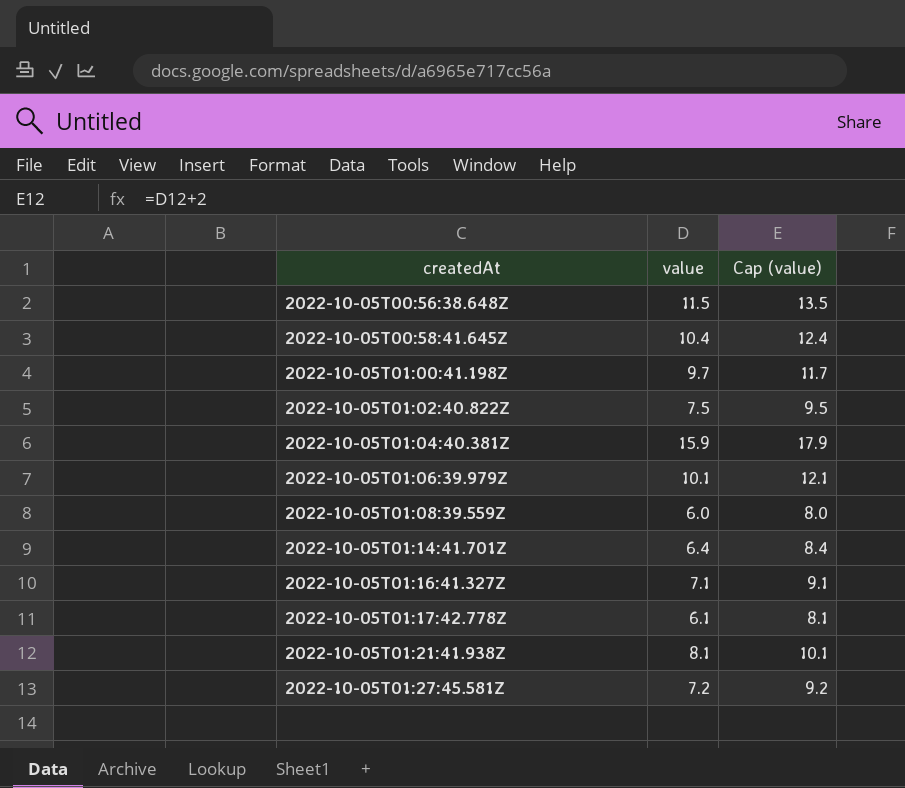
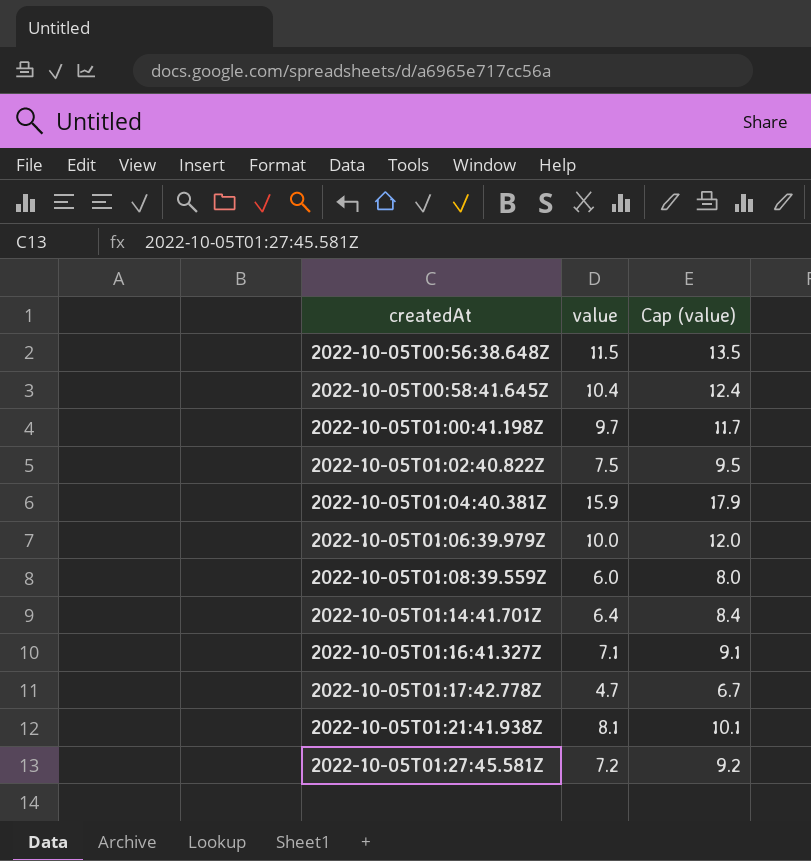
2022-10-05T01:06:39.979Z | value: 10.1 -> 10.0
2022-10-05T01:06:39.979Z | Cap (value): 12.1 -> 12.0
2022-10-05T01:17:42.778Z | value: 6.1 -> 4.7
2022-10-05T01:17:42.778Z | Cap (value): 8.1 -> 6.7

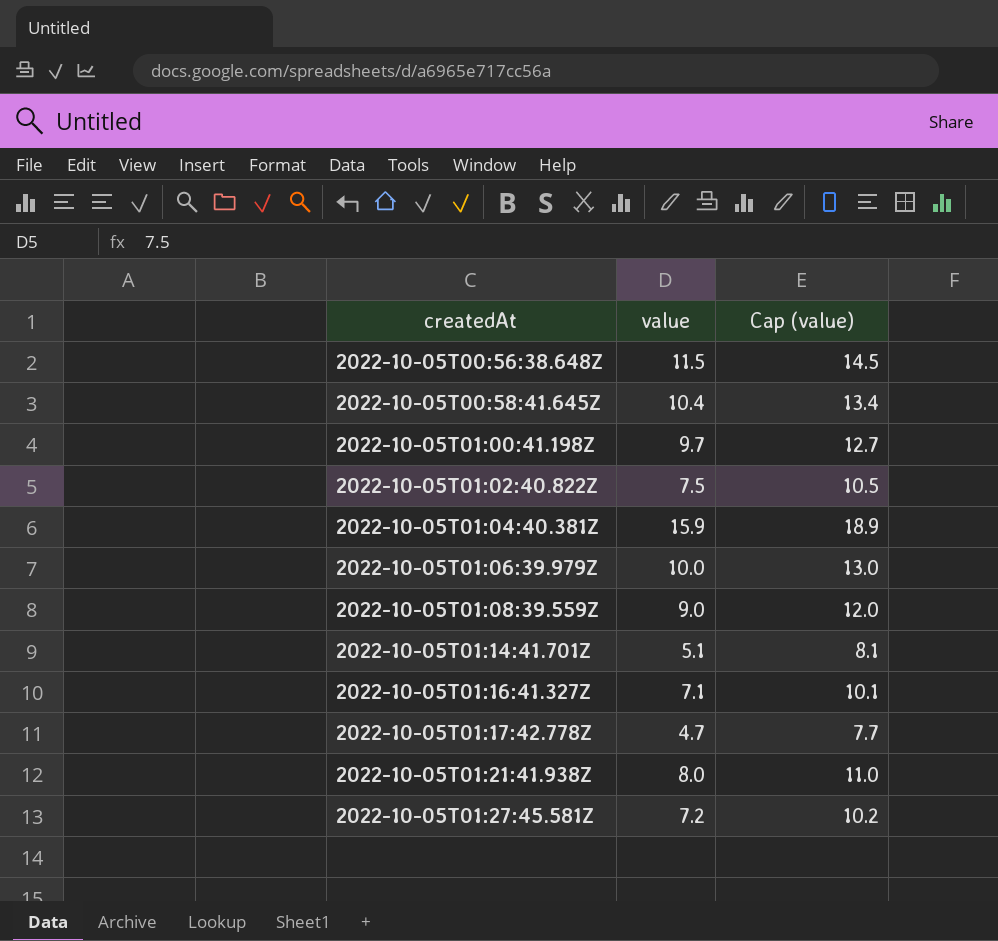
column Cap (value) | formula: [value] + 2 -> [value] + 3
2022-10-05T01:08:39.559Z | value: 6.0 -> 9.0
2022-10-05T01:14:41.701Z | value: 6.4 -> 5.1
2022-10-05T01:21:41.938Z | value: 8.1 -> 8.0

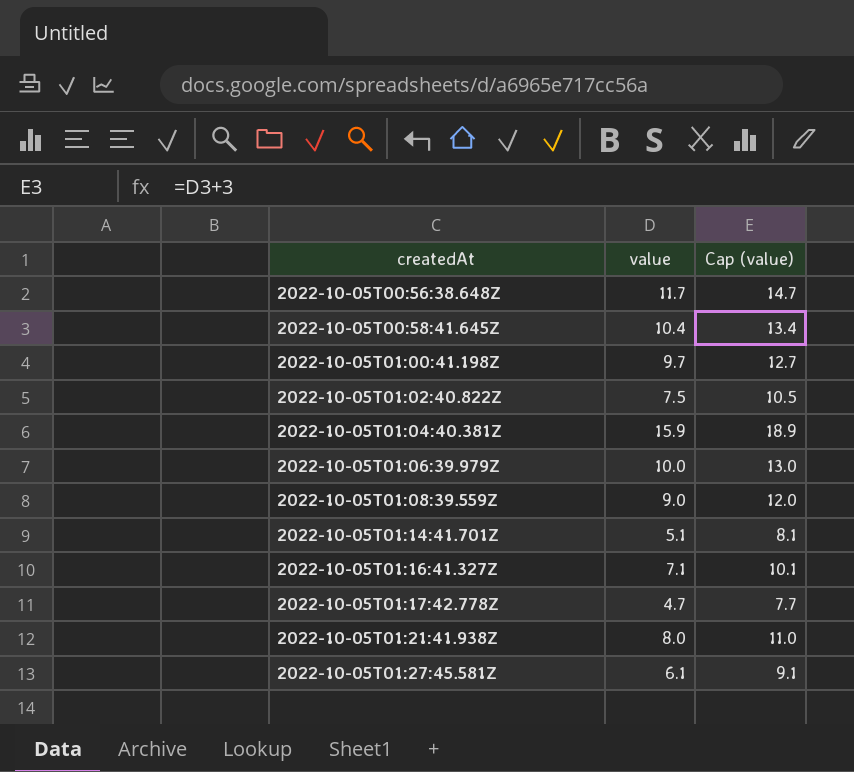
2022-10-05T00:56:38.648Z | value: 11.5 -> 11.7
2022-10-05T00:56:38.648Z | Cap (value): 14.5 -> 14.7
2022-10-05T01:27:45.581Z | value: 7.2 -> 6.1
2022-10-05T01:27:45.581Z | Cap (value): 10.2 -> 9.1

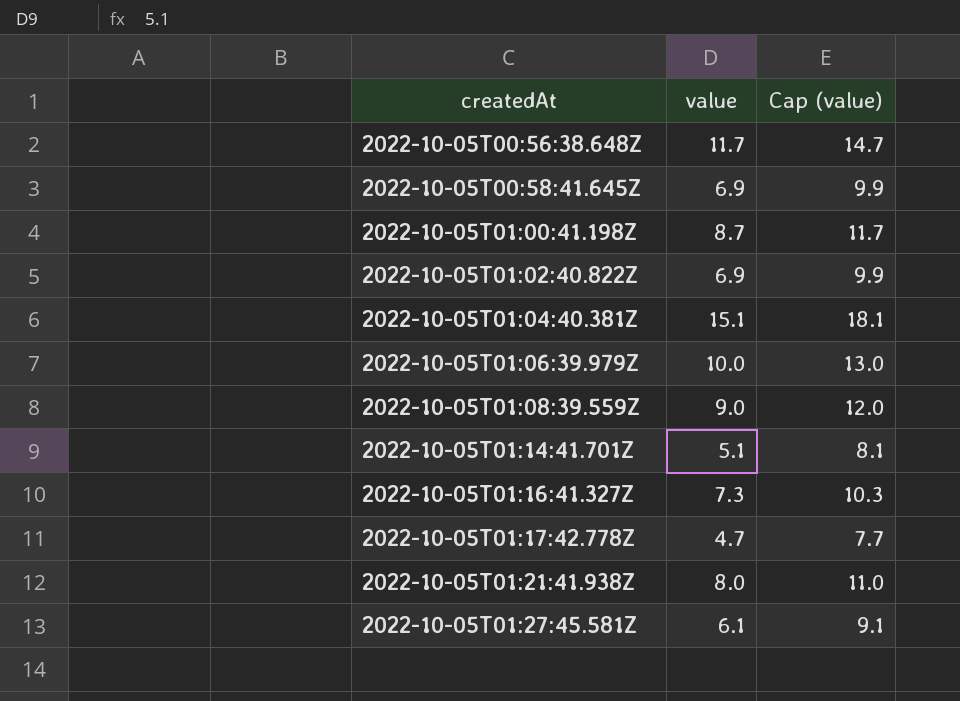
2022-10-05T00:58:41.645Z | value: 10.4 -> 6.9
2022-10-05T00:58:41.645Z | Cap (value): 13.4 -> 9.9
2022-10-05T01:00:41.198Z | value: 9.7 -> 8.7
2022-10-05T01:00:41.198Z | Cap (value): 12.7 -> 11.7
2022-10-05T01:02:40.822Z | value: 7.5 -> 6.9
2022-10-05T01:02:40.822Z | Cap (value): 10.5 -> 9.9
2022-10-05T01:04:40.381Z | value: 15.9 -> 15.1
2022-10-05T01:04:40.381Z | Cap (value): 18.9 -> 18.1
2022-10-05T01:16:41.327Z | value: 7.1 -> 7.3
2022-10-05T01:16:41.327Z | Cap (value): 10.1 -> 10.3

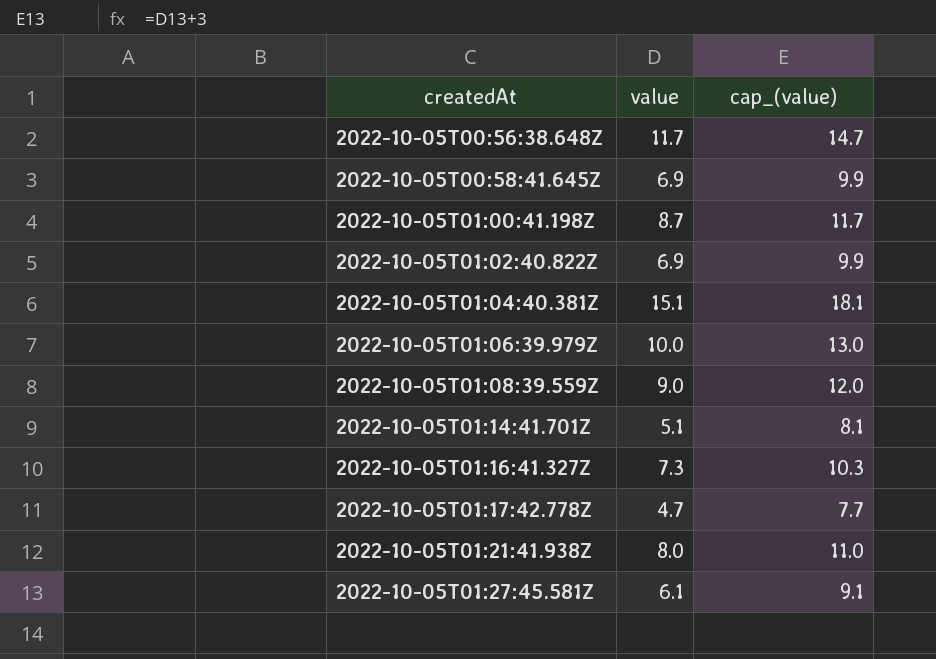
column name: Cap (value) -> cap_(value)

